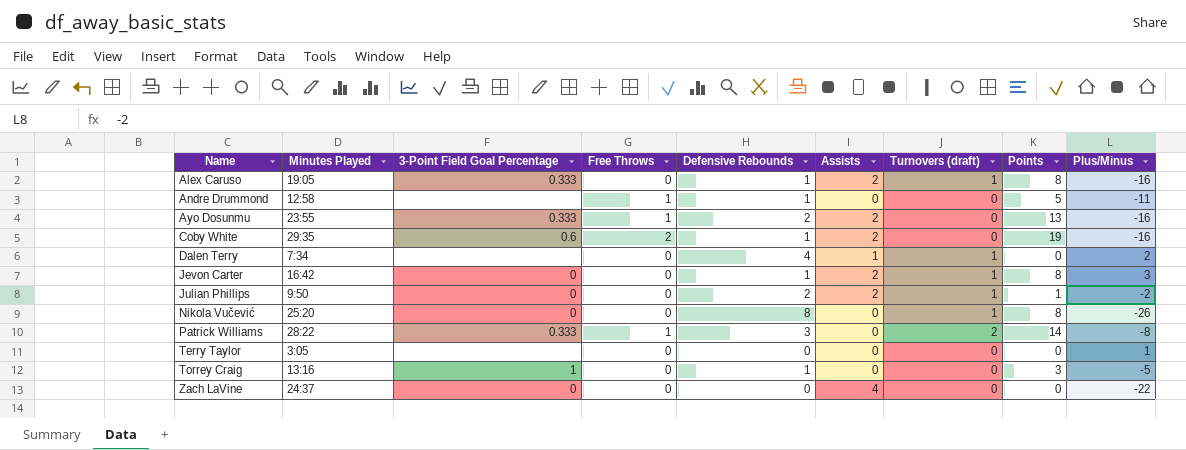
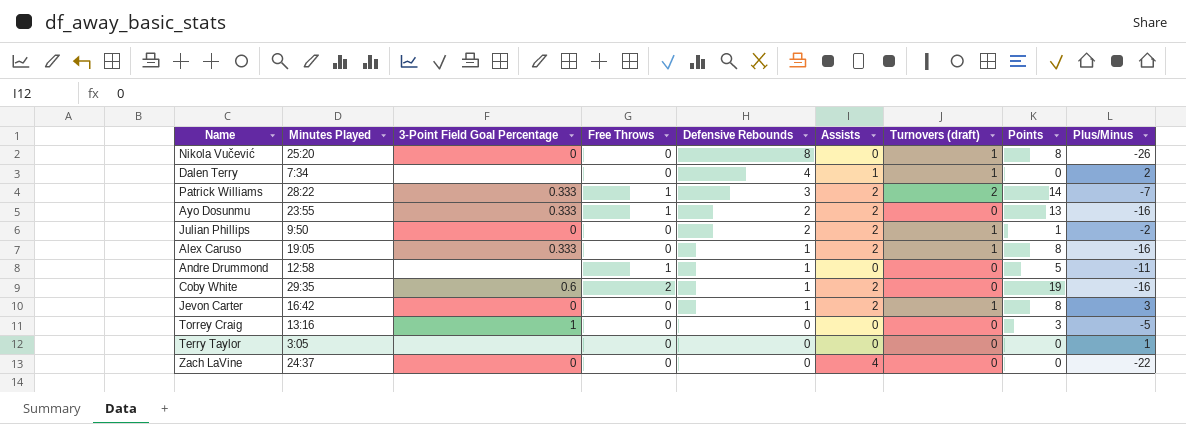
row order: Name ascending -> Defensive Rebounds descending
Patrick Williams | Assists: 0 -> 2
Patrick Williams | Plus/Minus: -8 -> -7
Torrey Craig | Defensive Rebounds: 1 -> 0

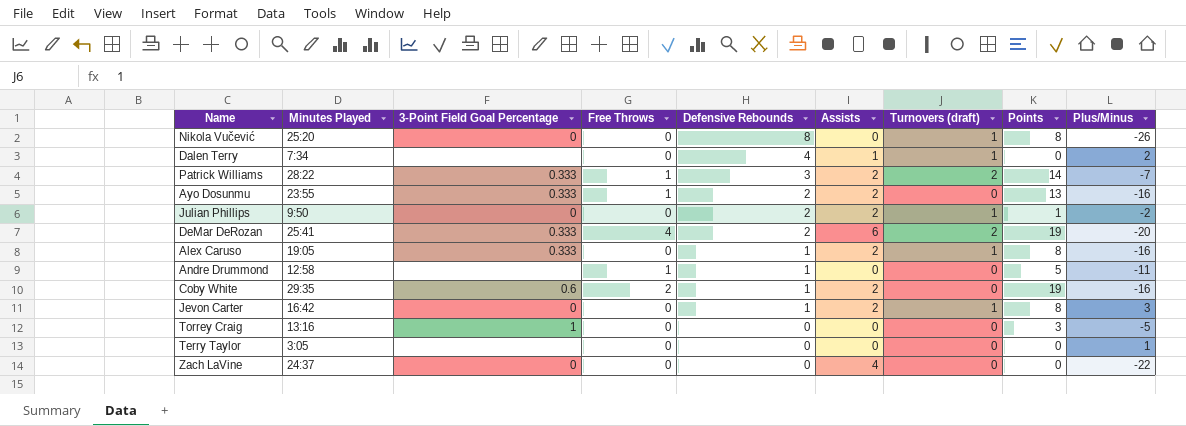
row DeMar DeRozan: none -> 25:41 | 0.333 | 4 | 2 | 6 | 2 | 19 | -20

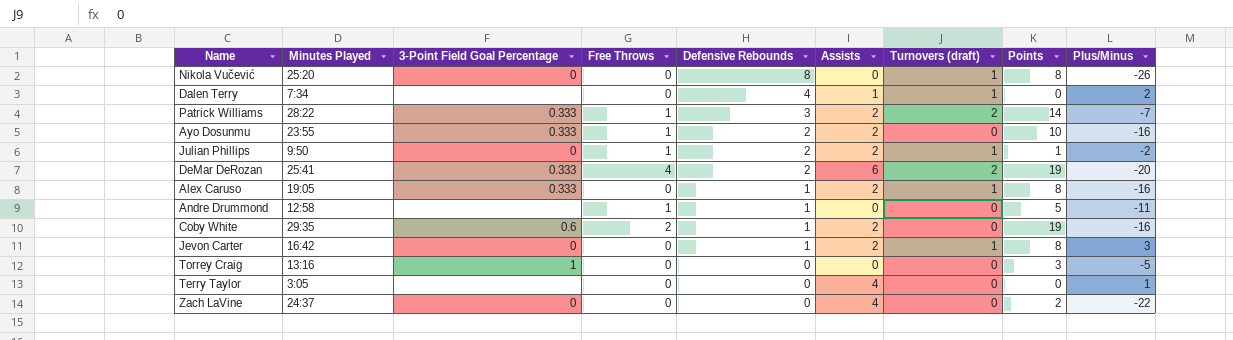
Ayo Dosunmu | Points: 13 -> 10
Julian Phillips | Free Throws: 0 -> 1
Terry Taylor | Assists: 0 -> 4
Zach LaVine | Points: 0 -> 2

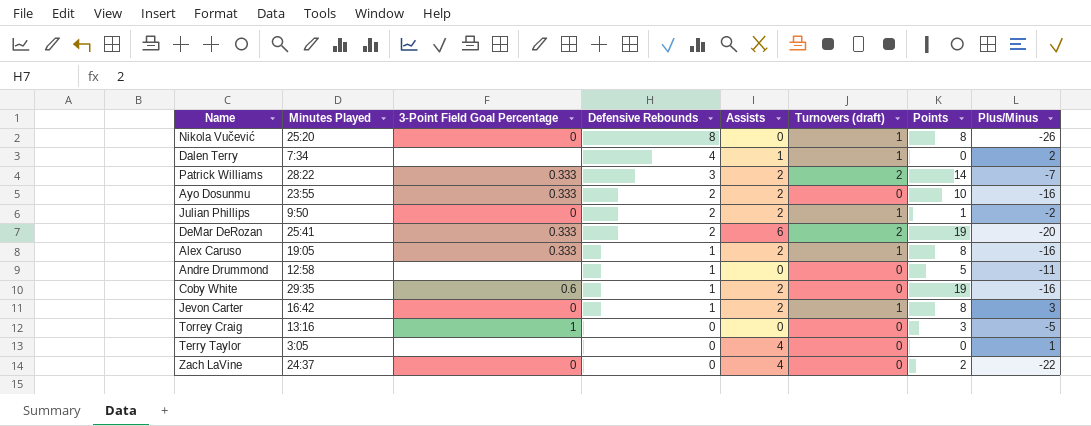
column Free Throws | position: 4 -> none

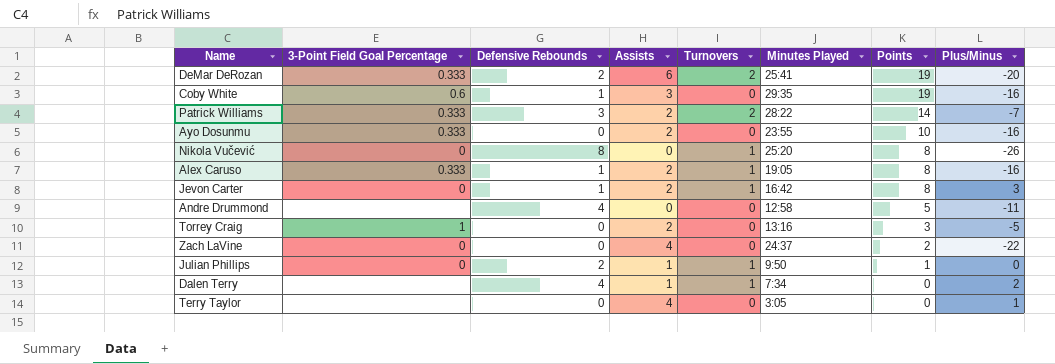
row order: Defensive Rebounds descending -> Points descending
column name: Turnovers (draft) -> Turnovers
column Minutes Played | position: 2 -> 6
Coby White | Assists: 2 -> 3
Ayo Dosunmu | Defensive Rebounds: 2 -> 0
Andre Drummond | Defensive Rebounds: 1 -> 4
Torrey Craig | Assists: 0 -> 2
Julian Phillips | Assists: 2 -> 1
Julian Phillips | Plus/Minus: -2 -> 0

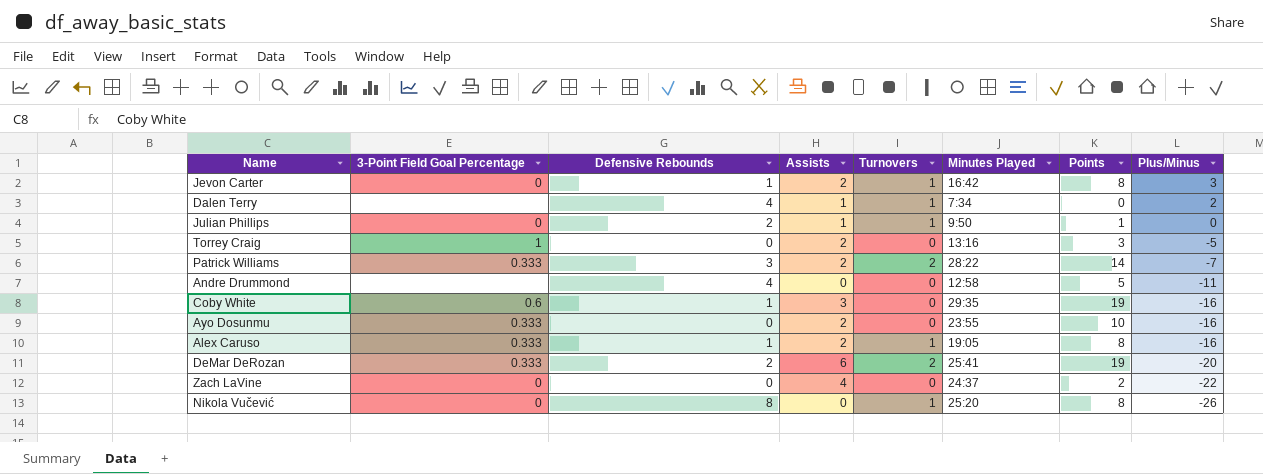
row order: Points descending -> Plus/Minus descending
row Terry Taylor: none | 0 | 4 | 0 | 3:05 | 0 | 1 -> none

